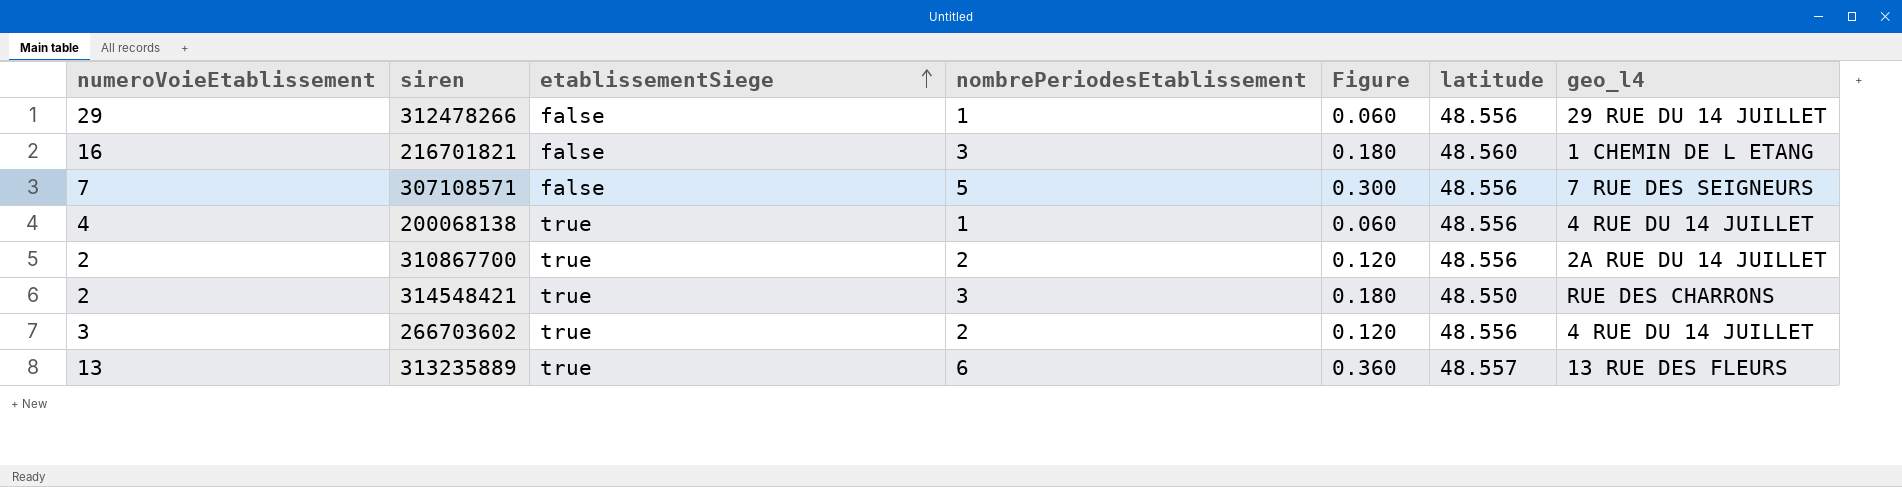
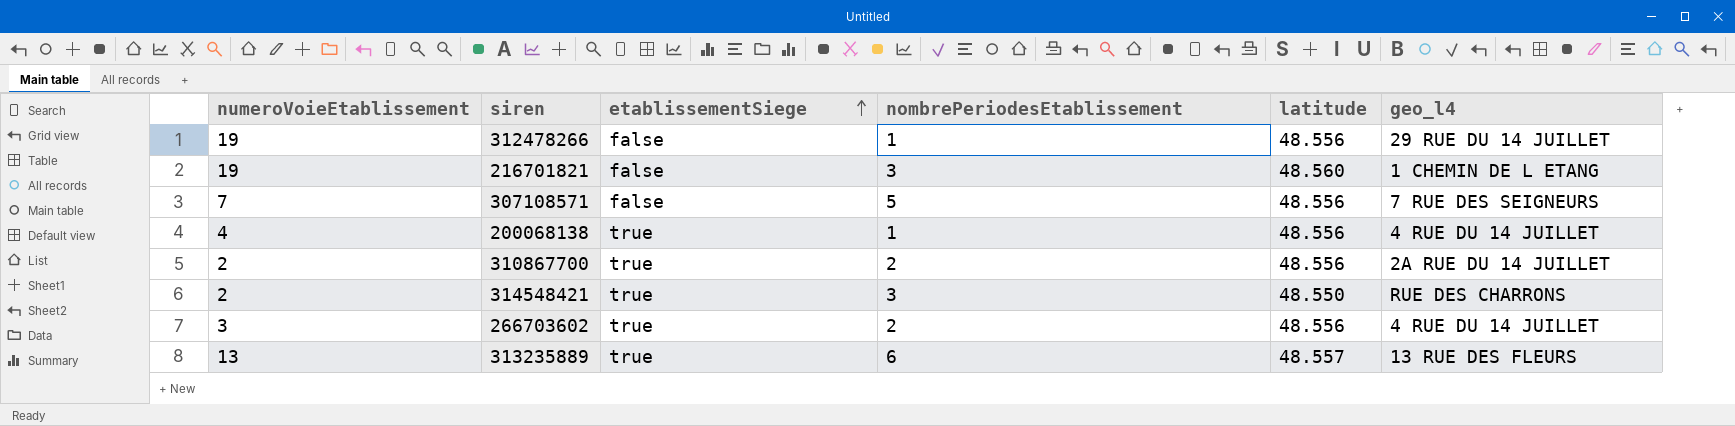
column Figure | formula: [nombrePeriodesEtablissement] * 0.06 -> none
312478266 | numeroVoieEtablissement: 29 -> 19
216701821 | numeroVoieEtablissement: 16 -> 19

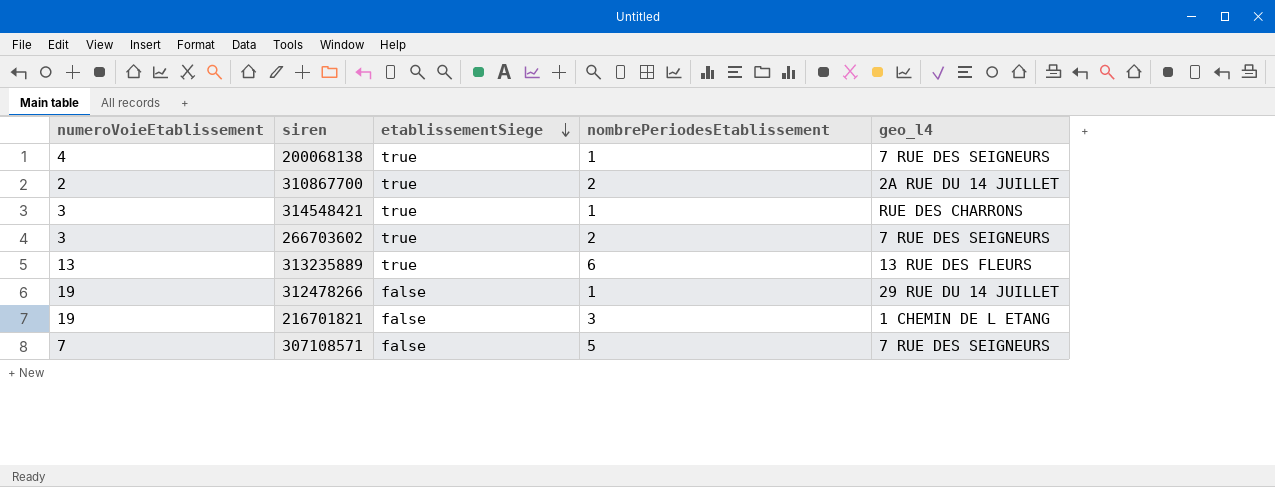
row order: etablissementSiege ascending -> etablissementSiege descending
column latitude | position: 5 -> none
200068138 | geo_l4: 4 RUE DU 14 JUILLET -> 7 RUE DES SEIGNEURS
314548421 | numeroVoieEtablissement: 2 -> 3
314548421 | nombrePeriodesEtablissement: 3 -> 1
266703602 | geo_l4: 4 RUE DU 14 JUILLET -> 7 RUE DES SEIGNEURS

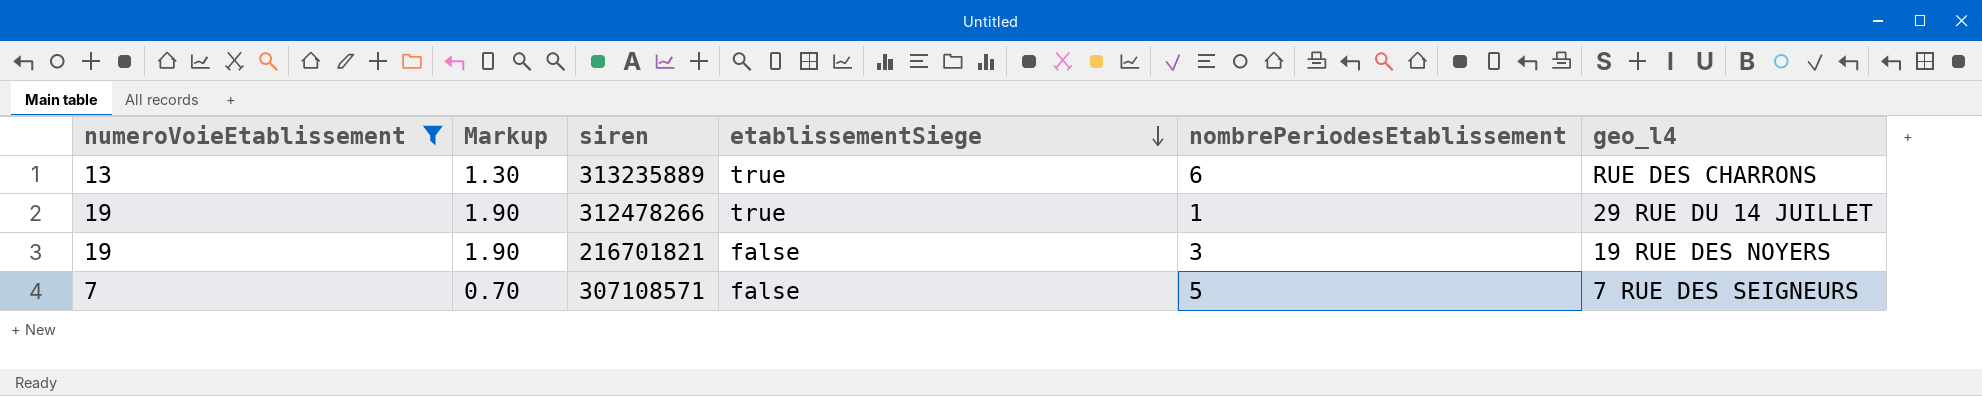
filter: none -> numeroVoieEtablissement >= 7
column Markup | formula: none -> [numeroVoieEtablissement] * 0.1
313235889 | geo_l4: 13 RUE DES FLEURS -> RUE DES CHARRONS
312478266 | etablissementSiege: false -> true
216701821 | geo_l4: 1 CHEMIN DE L ETANG -> 19 RUE DES NOYERS

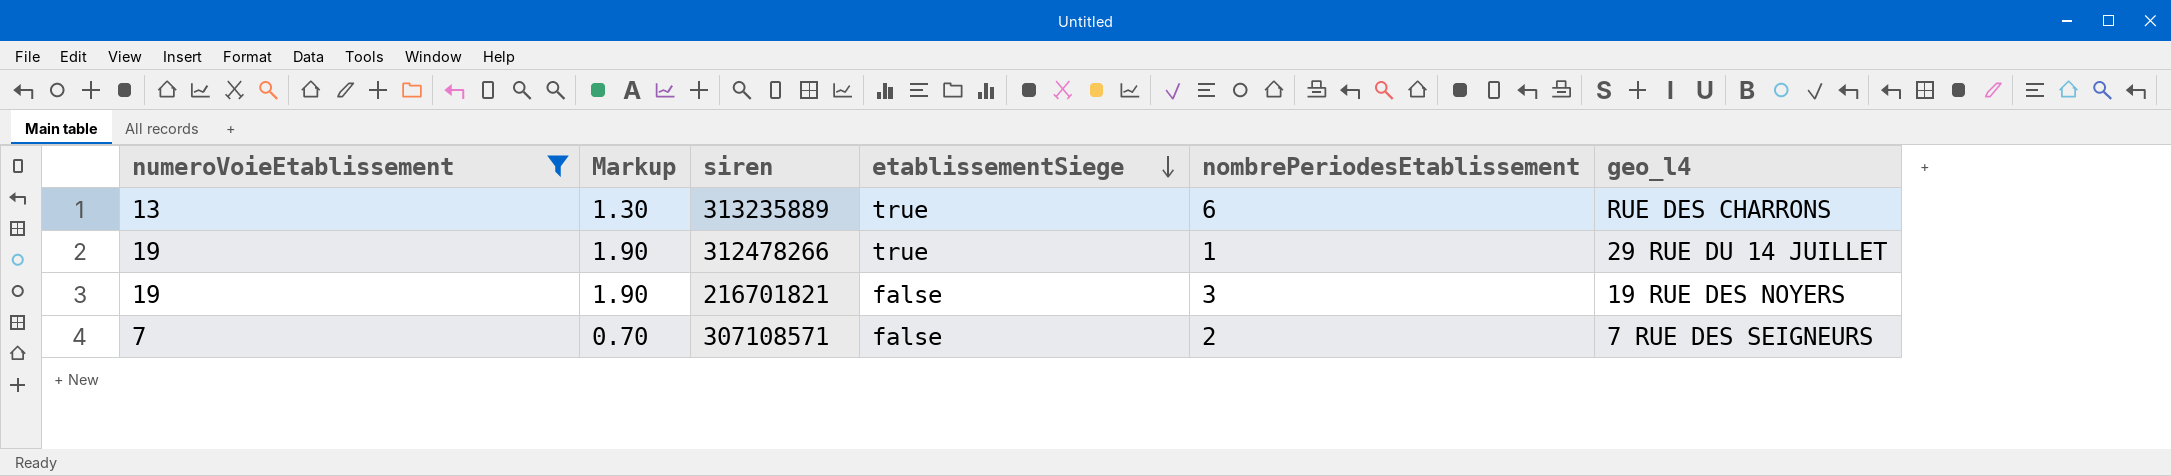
307108571 | nombrePeriodesEtablissement: 5 -> 2

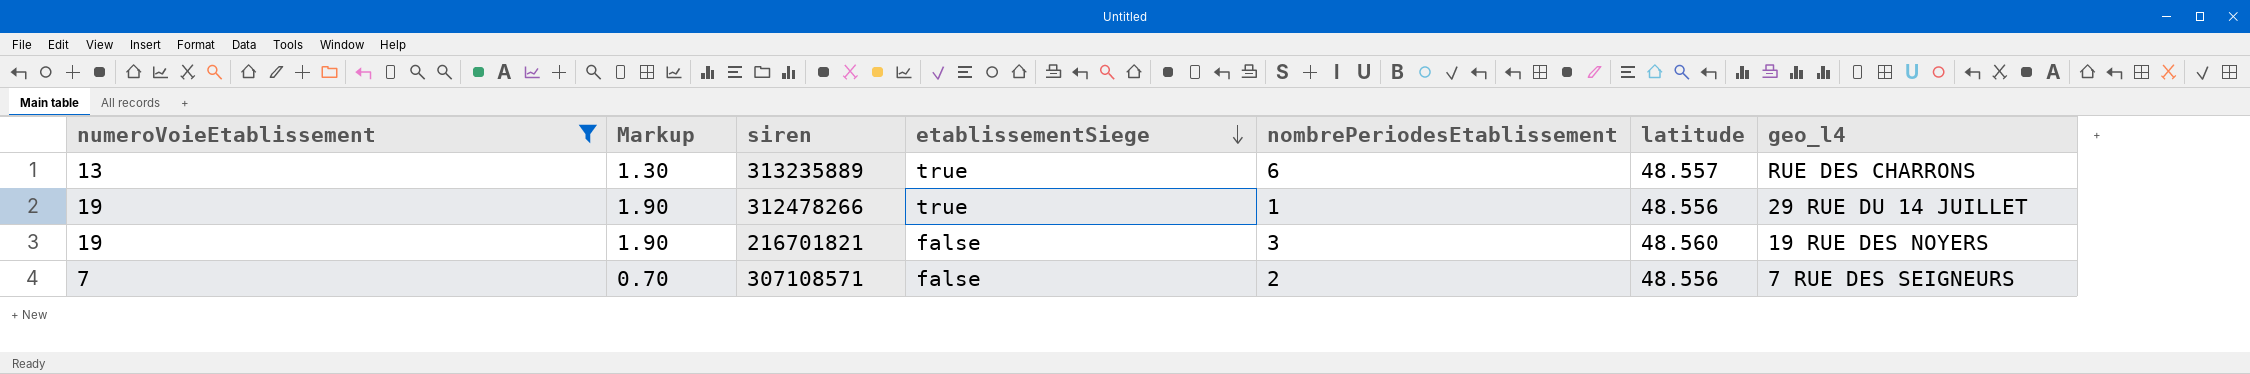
column latitude | position: none -> 6

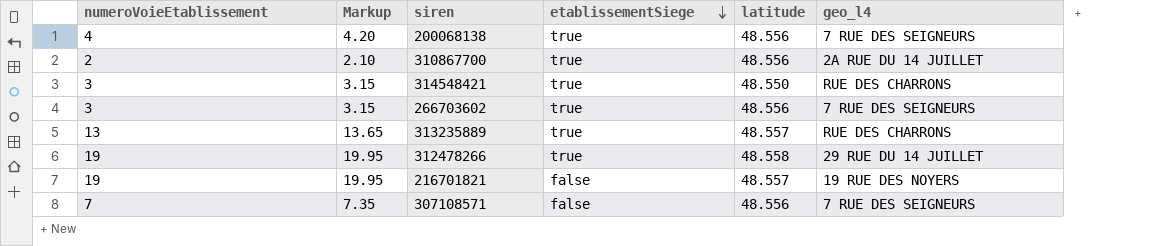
filter: numeroVoieEtablissement >= 7 -> none
column nombrePeriodesEtablissement | position: 5 -> none
column Markup | formula: [numeroVoieEtablissement] * 0.1 -> [numeroVoieEtablissement] * 1.05
312478266 | latitude: 48.556 -> 48.558
216701821 | latitude: 48.560 -> 48.557

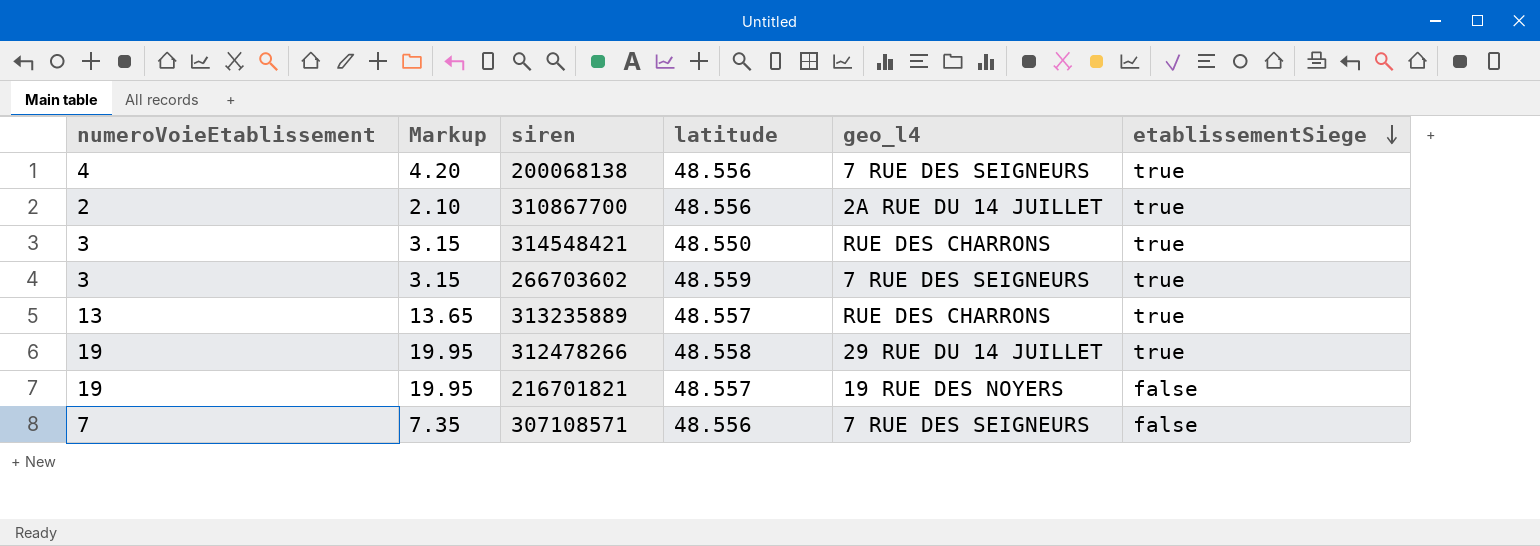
column etablissementSiege | position: 4 -> 6
266703602 | latitude: 48.556 -> 48.559

